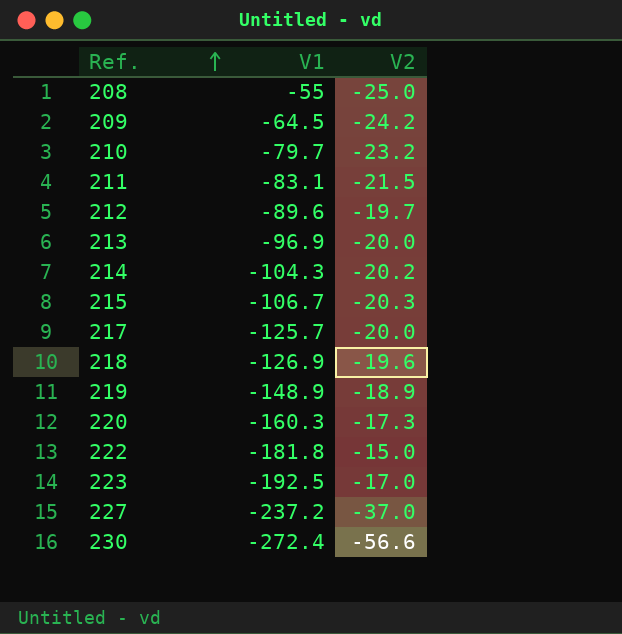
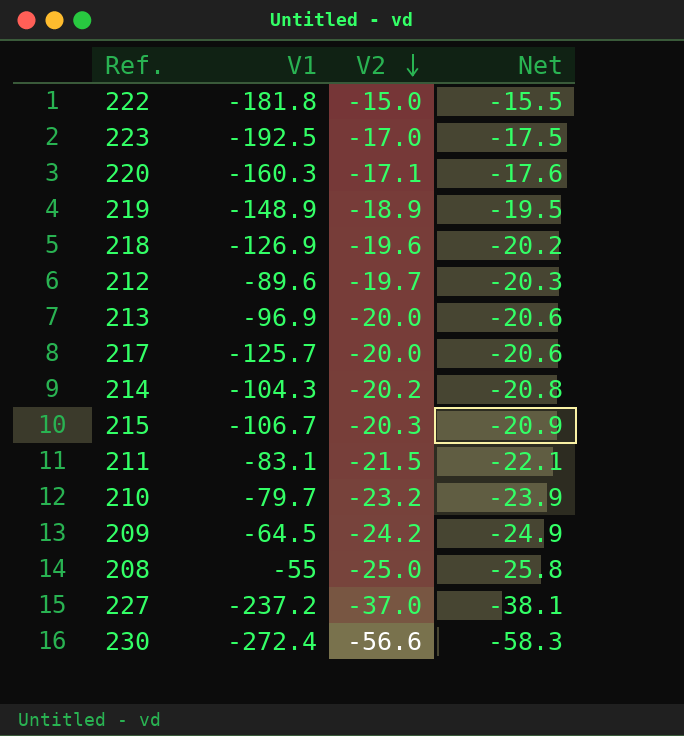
row order: Ref. ascending -> V2 descending
column Net | formula: none -> [V2] * 1.03
220 | V2: -17.3 -> -17.1

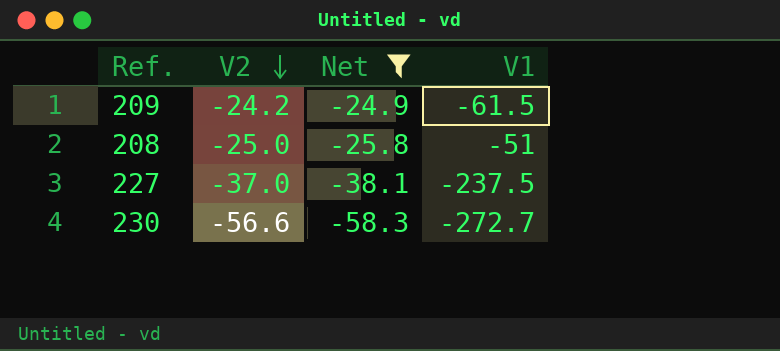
filter: none -> Net <= -24.9
column V1 | position: 2 -> 4
209 | V1: -64.5 -> -61.5
208 | V1: -55 -> -51
227 | V1: -237.2 -> -237.5
230 | V1: -272.4 -> -272.7

